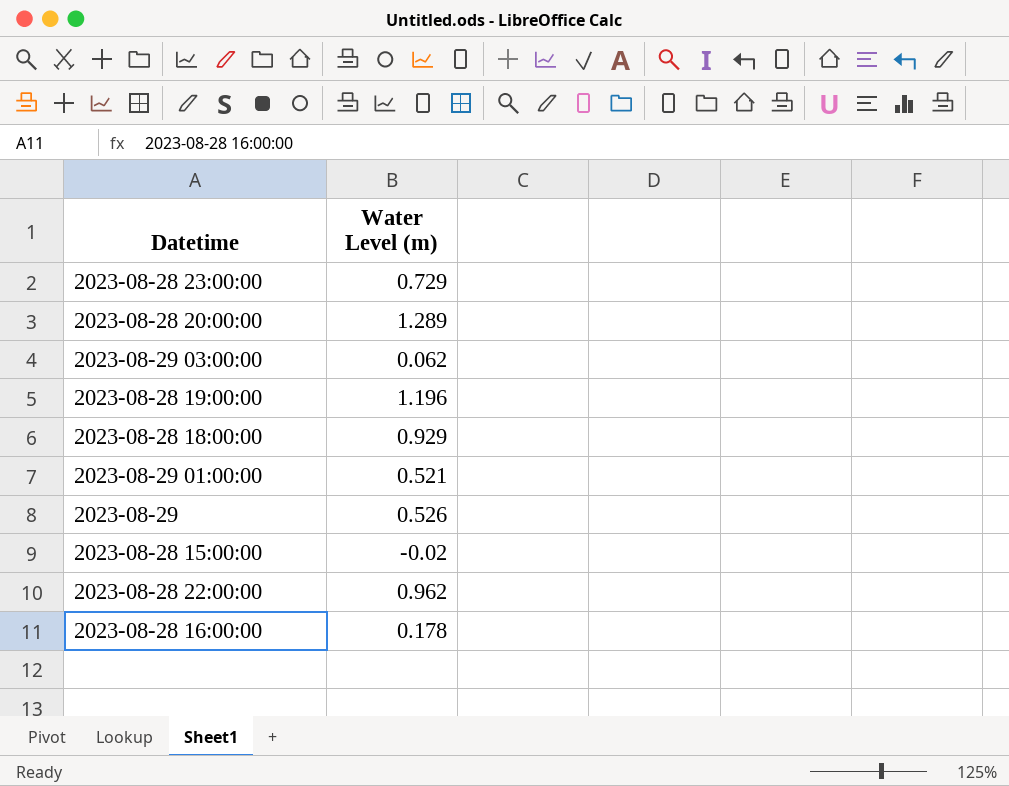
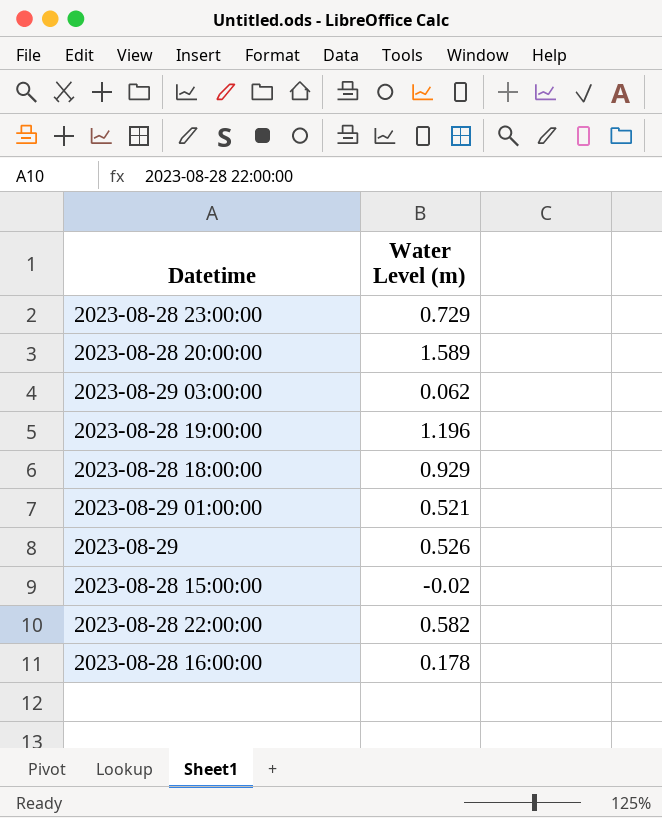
2023-08-28 20:00:00 | Water Level (m): 1.289 -> 1.589
2023-08-28 22:00:00 | Water Level (m): 0.962 -> 0.582

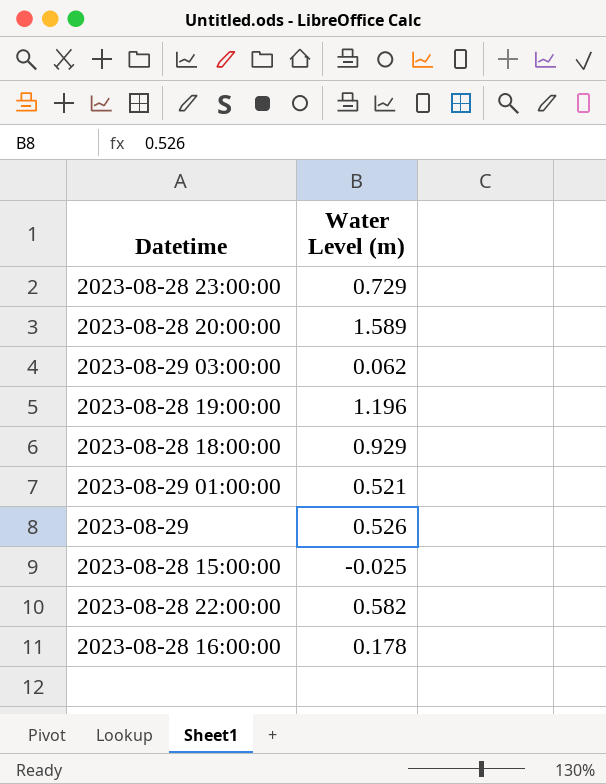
2023-08-28 15:00:00 | Water Level (m): -0.02 -> -0.025

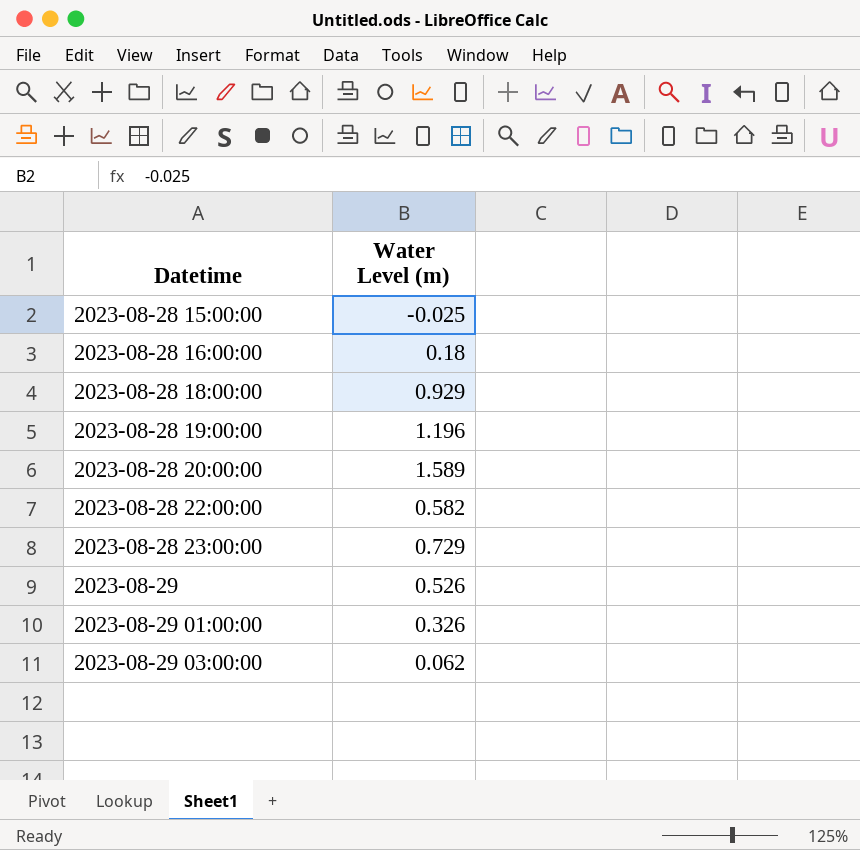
row order: none -> Datetime ascending
2023-08-28 16:00:00 | Water Level (m): 0.178 -> 0.18
2023-08-29 01:00:00 | Water Level (m): 0.521 -> 0.326

